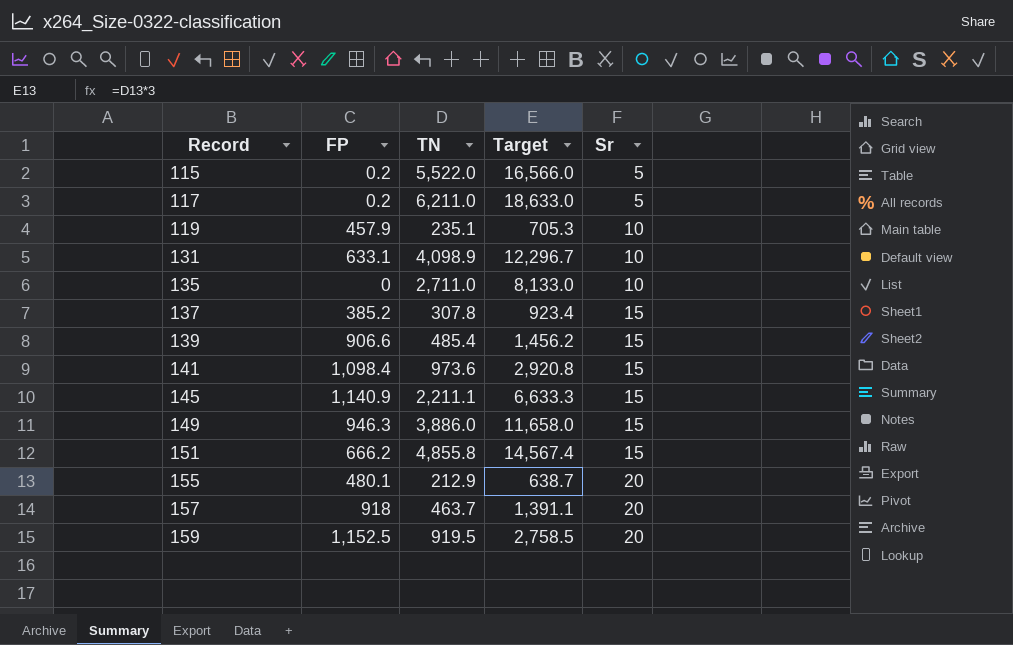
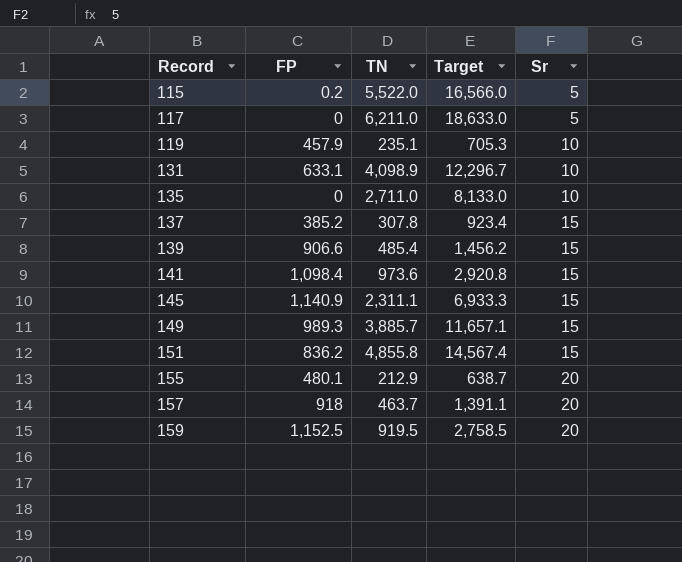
117 | FP: 0.2 -> 0
145 | TN: 2,211.1 -> 2,311.1
145 | Target: 6,633.3 -> 6,933.3
149 | FP: 946.3 -> 989.3
149 | TN: 3,886.0 -> 3,885.7
149 | Target: 11,658.0 -> 11,657.1
151 | FP: 666.2 -> 836.2

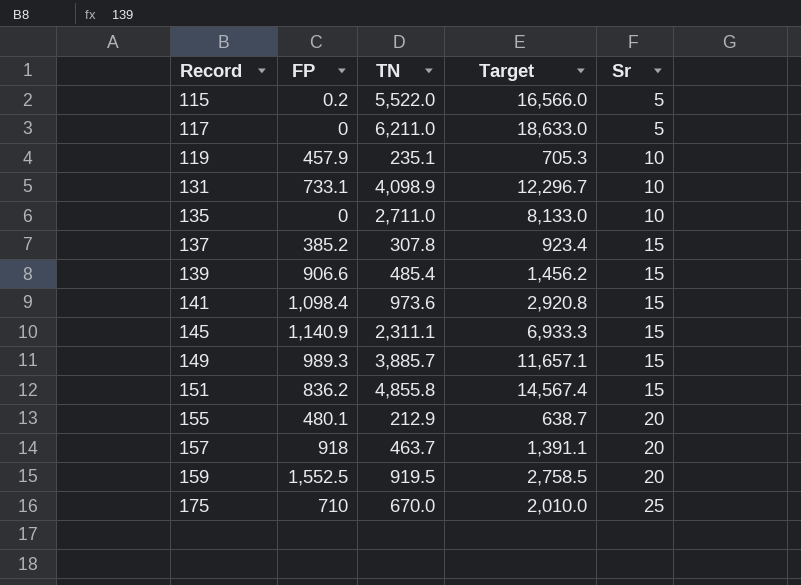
131 | FP: 633.1 -> 733.1
159 | FP: 1,152.5 -> 1,552.5
row 175: none -> 710 | 670.0 | 2,010.0 | 25

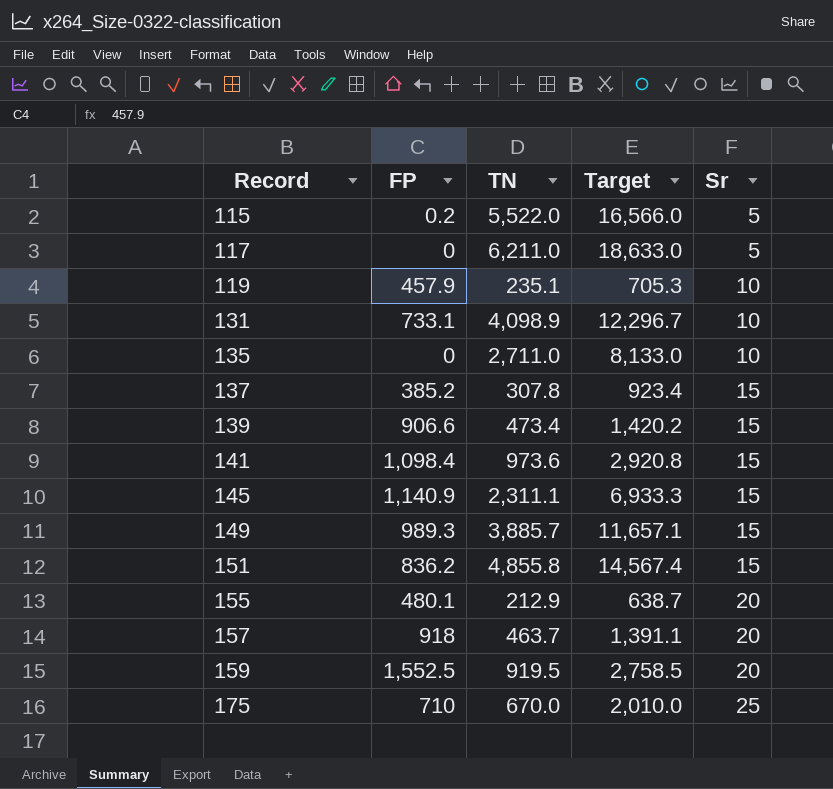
139 | TN: 485.4 -> 473.4
139 | Target: 1,456.2 -> 1,420.2

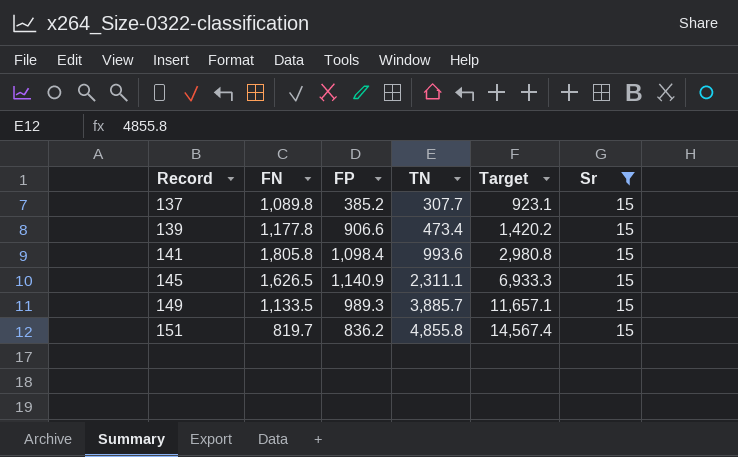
filter: none -> Sr = 15
column FN | position: none -> 2
137 | TN: 307.8 -> 307.7
137 | Target: 923.4 -> 923.1
141 | TN: 973.6 -> 993.6
141 | Target: 2,920.8 -> 2,980.8

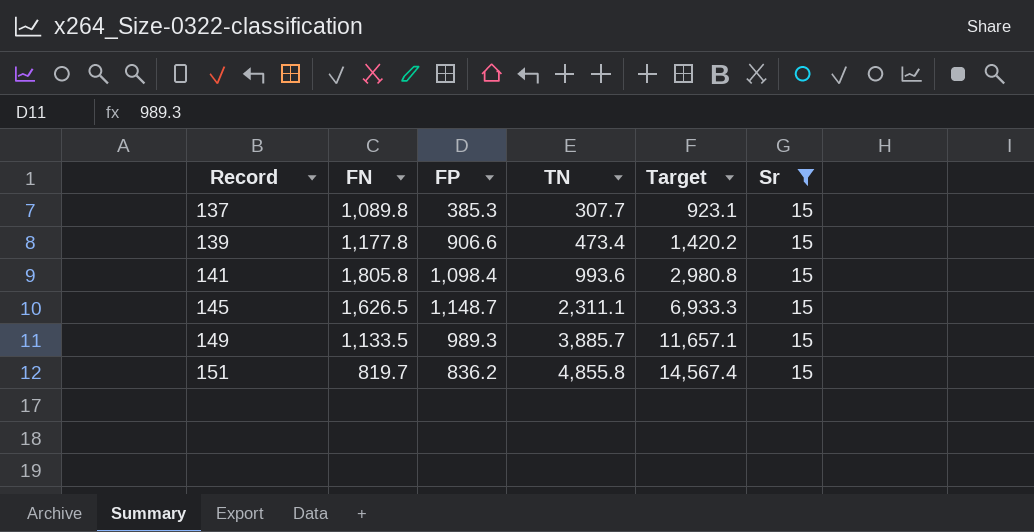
137 | FP: 385.2 -> 385.3
145 | FP: 1,140.9 -> 1,148.7

